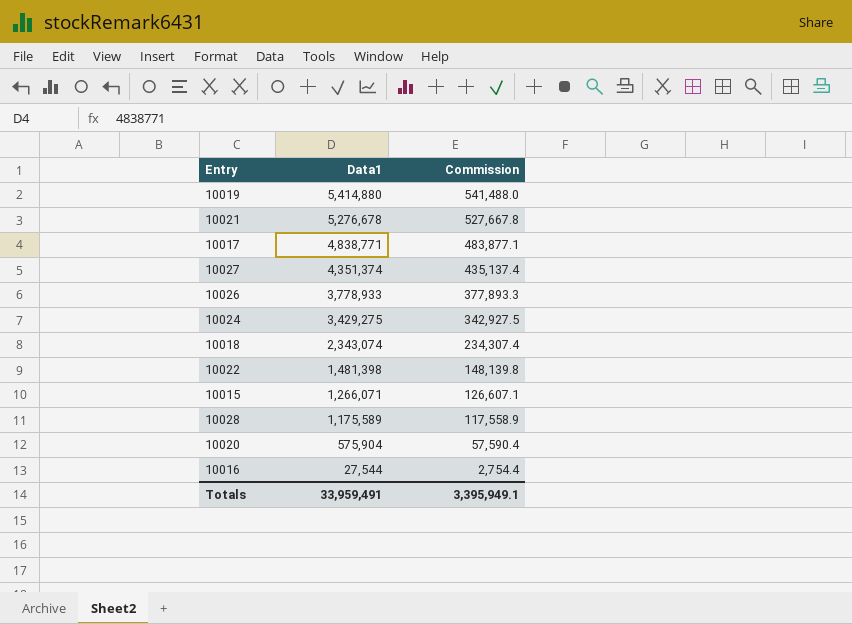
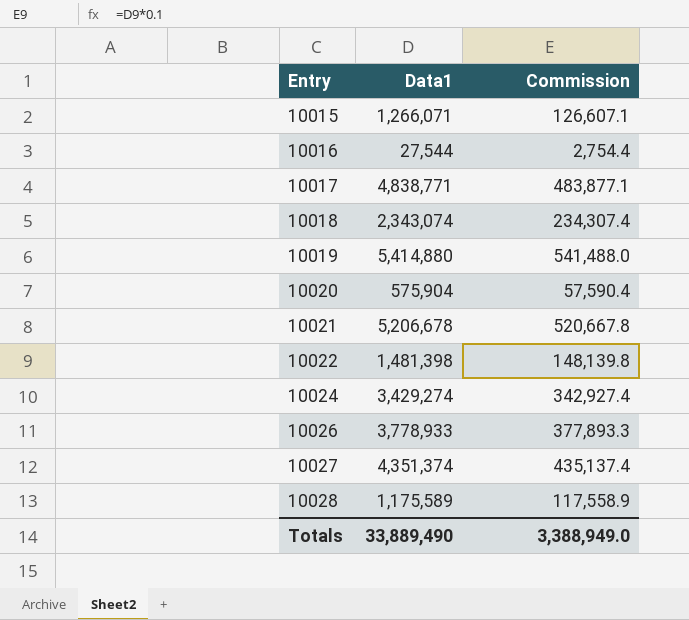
row order: Data1 descending -> Entry ascending
10021 | Data1: 5,276,678 -> 5,206,678
10021 | Commission: 527,667.8 -> 520,667.8
10024 | Data1: 3,429,275 -> 3,429,274
10024 | Commission: 342,927.5 -> 342,927.4
Totals | Data1: 33,959,491 -> 33,889,490
Totals | Commission: 3,395,949.1 -> 3,388,949.0

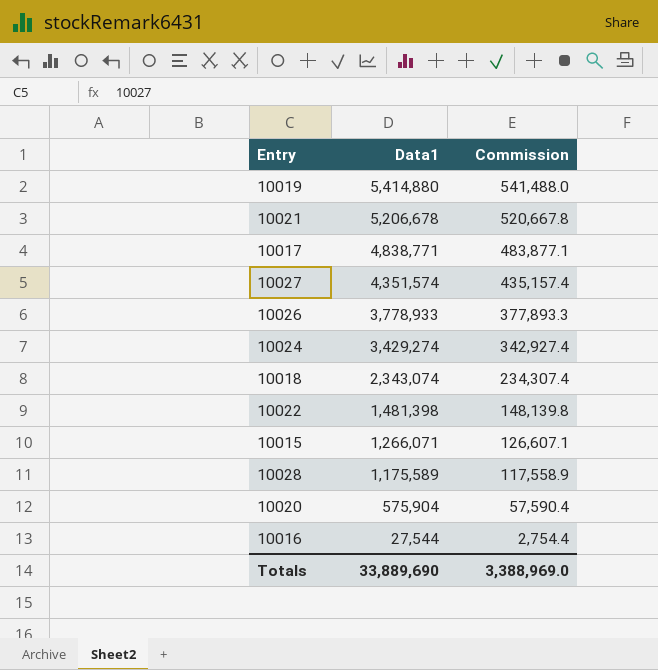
row order: Entry ascending -> Data1 descending
10027 | Data1: 4,351,374 -> 4,351,574
10027 | Commission: 435,137.4 -> 435,157.4
Totals | Data1: 33,889,490 -> 33,889,690
Totals | Commission: 3,388,949.0 -> 3,388,969.0

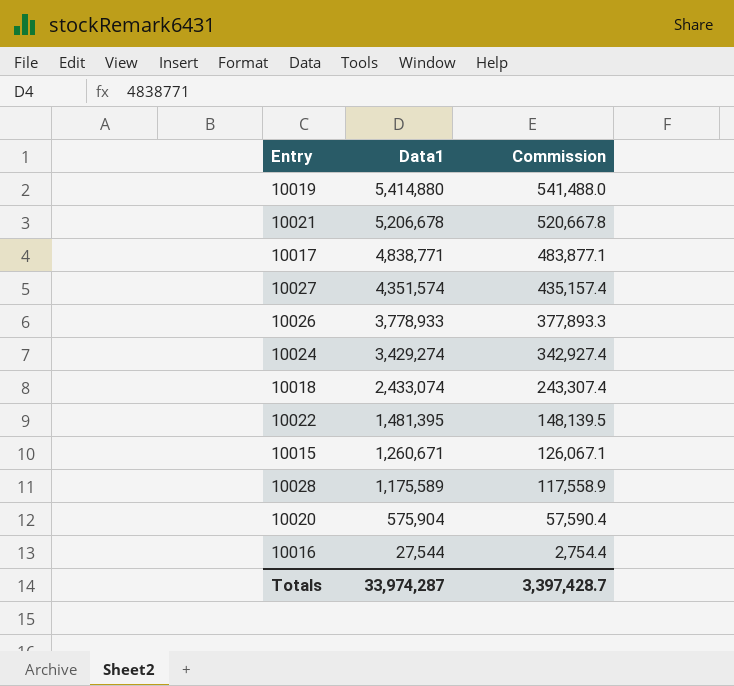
10018 | Data1: 2,343,074 -> 2,433,074
10018 | Commission: 234,307.4 -> 243,307.4
10022 | Data1: 1,481,398 -> 1,481,395
10022 | Commission: 148,139.8 -> 148,139.5
10015 | Data1: 1,266,071 -> 1,260,671
10015 | Commission: 126,607.1 -> 126,067.1
Totals | Data1: 33,889,690 -> 33,974,287
Totals | Commission: 3,388,969.0 -> 3,397,428.7

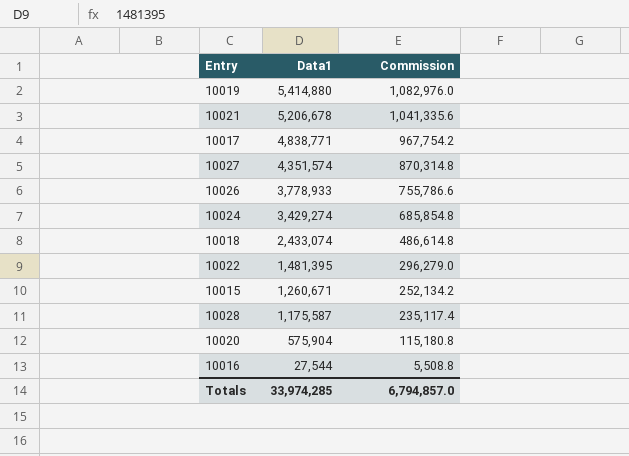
column Commission | formula: [Data1] * 0.1 -> [Data1] * 0.2
10028 | Data1: 1,175,589 -> 1,175,587
Totals | Data1: 33,974,287 -> 33,974,285
Totals | Commission: 3,397,428.7 -> 6,794,857.0

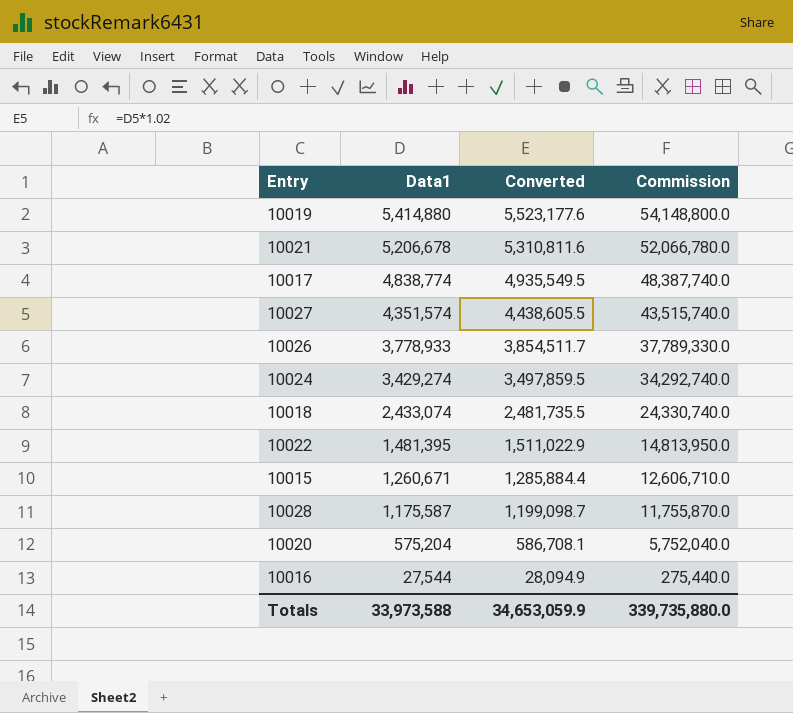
column Converted | formula: none -> [Data1] * 1.02
column Commission | formula: [Data1] * 0.2 -> [Data1] * 10
10017 | Data1: 4,838,771 -> 4,838,774
10020 | Data1: 575,904 -> 575,204
Totals | Data1: 33,974,285 -> 33,973,588
Totals | Commission: 6,794,857.0 -> 339,735,880.0

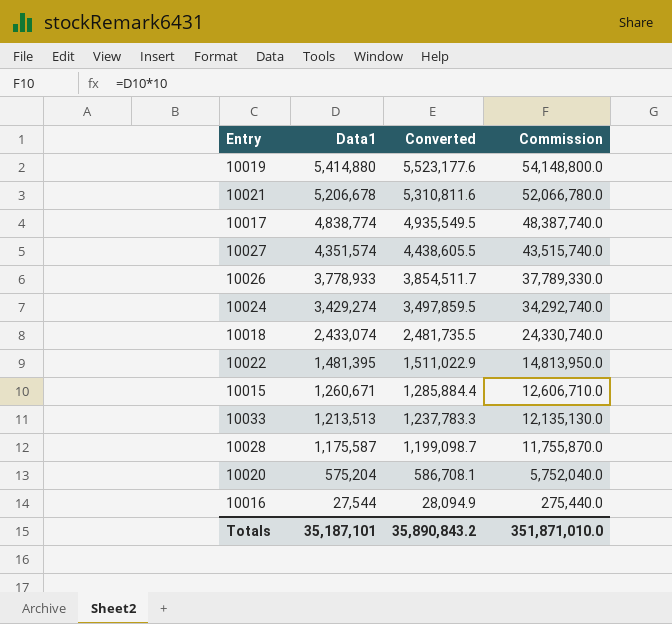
row 10033: none -> 1,213,513 | 1,237,783.3 | 12,135,130.0
Totals | Data1: 33,973,588 -> 35,187,101
Totals | Converted: 34,653,059.9 -> 35,890,843.2
Totals | Commission: 339,735,880.0 -> 351,871,010.0

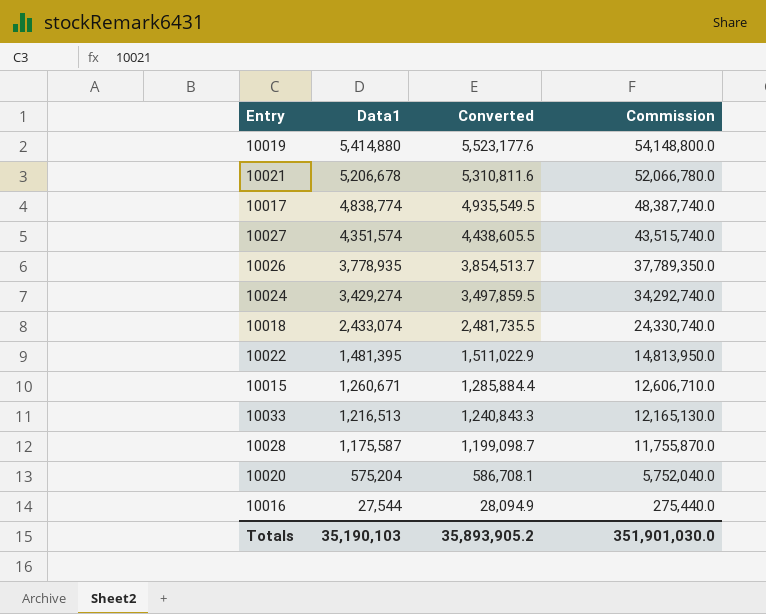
10026 | Data1: 3,778,933 -> 3,778,935
10026 | Converted: 3,854,511.7 -> 3,854,513.7
10026 | Commission: 37,789,330.0 -> 37,789,350.0
10033 | Data1: 1,213,513 -> 1,216,513
10033 | Converted: 1,237,783.3 -> 1,240,843.3
10033 | Commission: 12,135,130.0 -> 12,165,130.0
Totals | Data1: 35,187,101 -> 35,190,103
Totals | Converted: 35,890,843.2 -> 35,893,905.2
Totals | Commission: 351,871,010.0 -> 351,901,030.0

